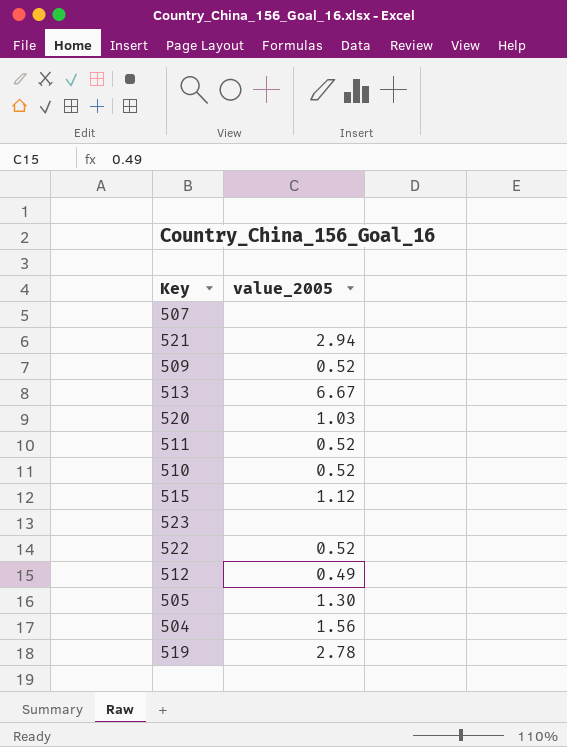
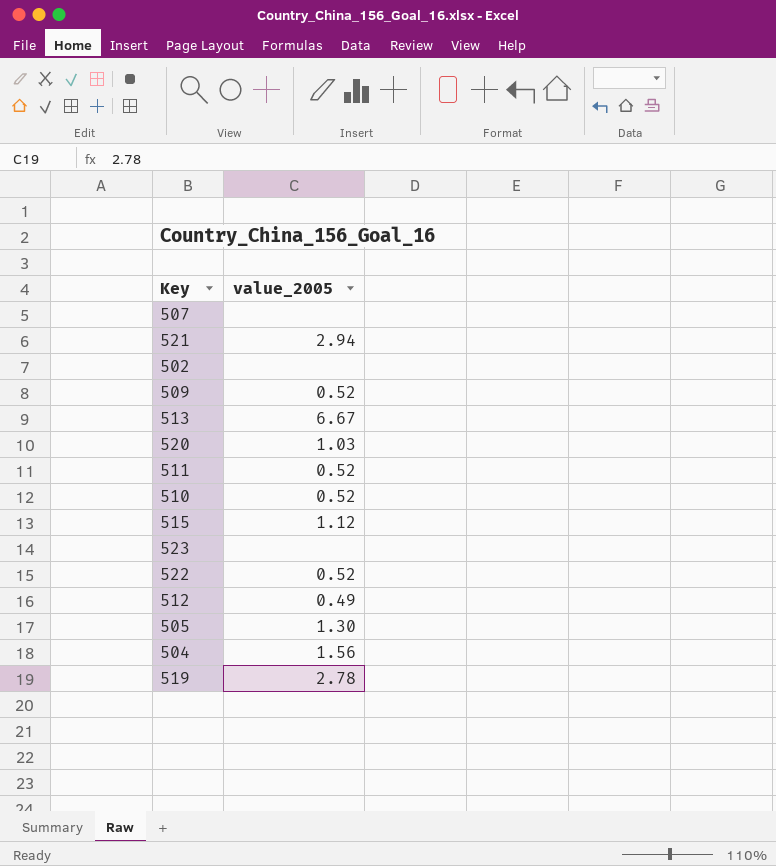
row 502: none -> none

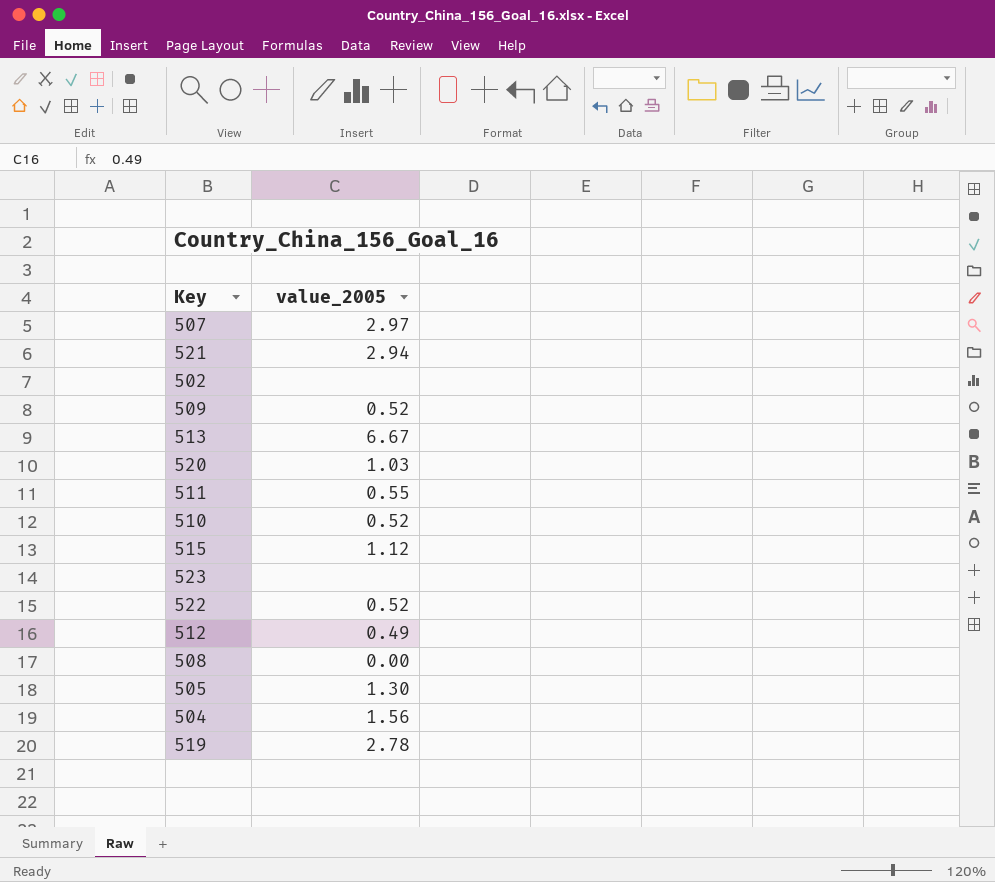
507 | value_2005: none -> 2.97
511 | value_2005: 0.52 -> 0.55
row 508: none -> 0.00

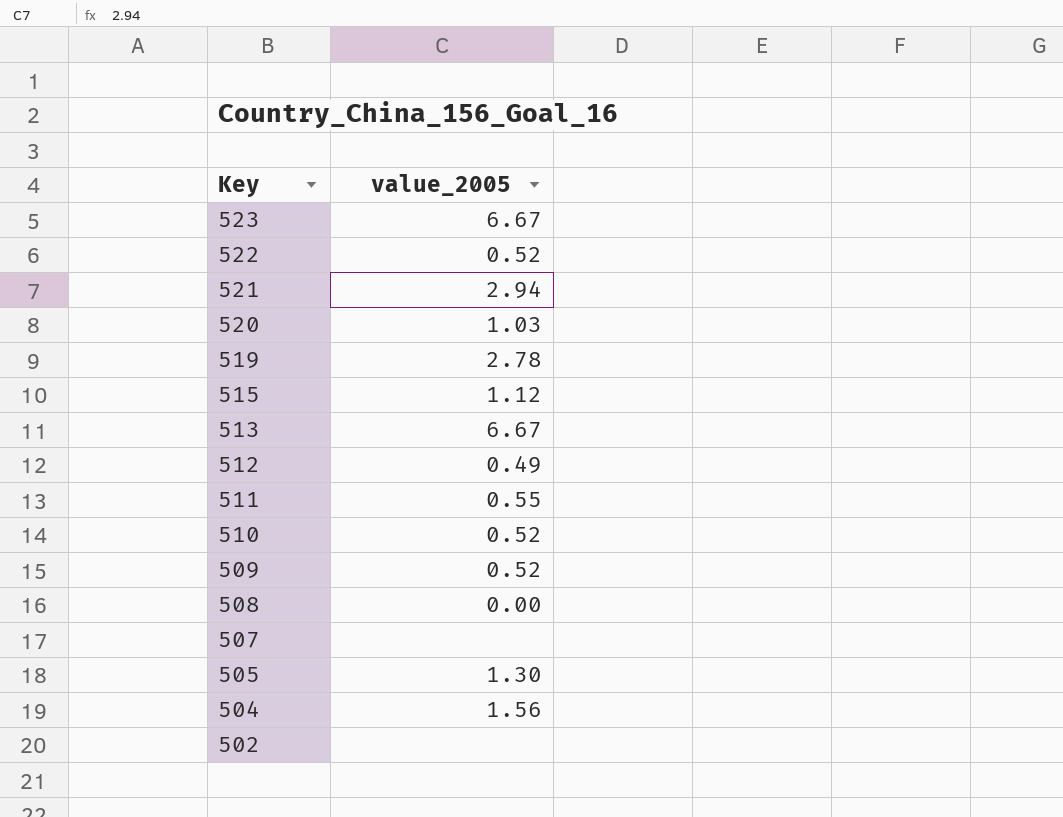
row order: none -> Key descending
523 | value_2005: none -> 6.67
507 | value_2005: 2.97 -> none

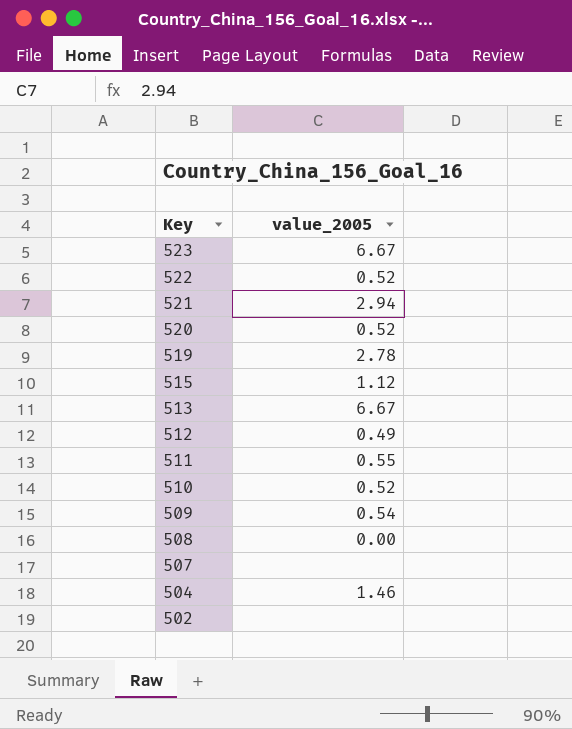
row 505: 1.30 -> none
520 | value_2005: 1.03 -> 0.52
509 | value_2005: 0.52 -> 0.54
504 | value_2005: 1.56 -> 1.46

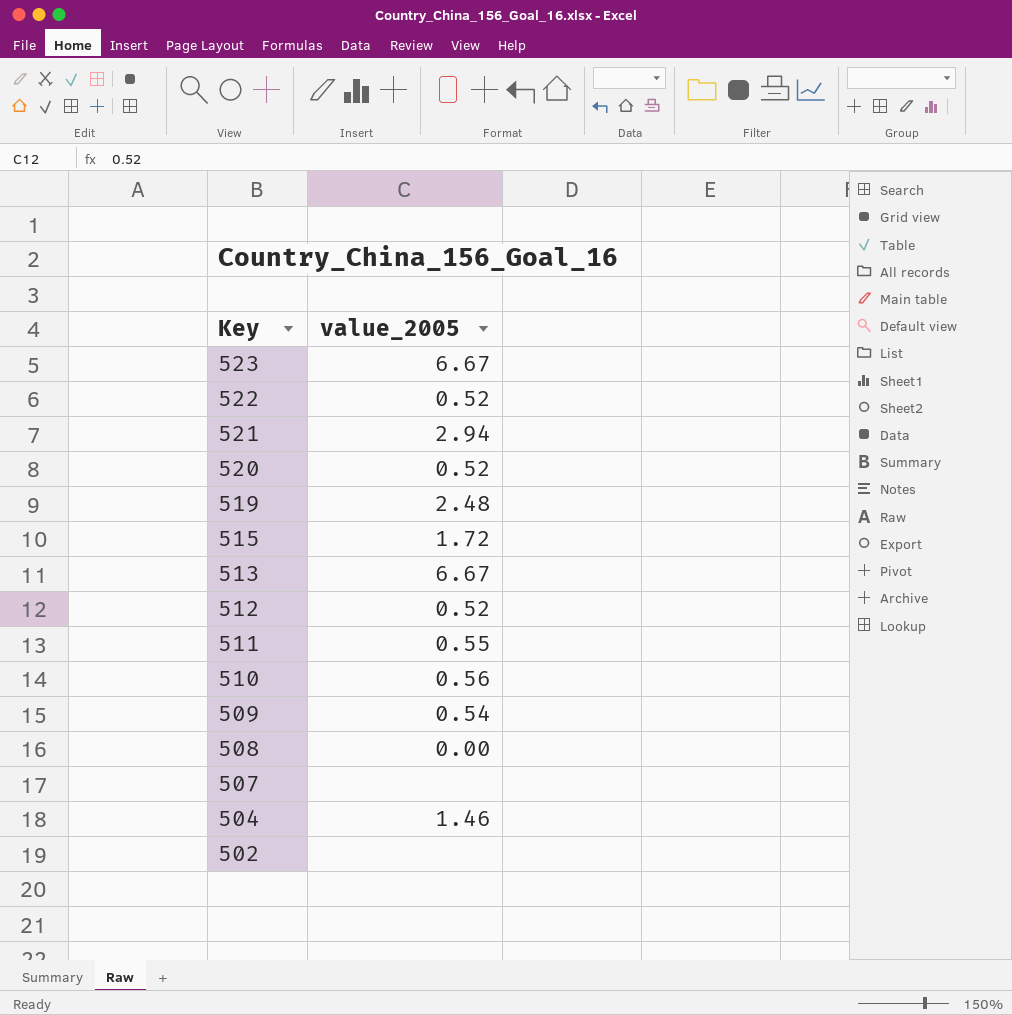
519 | value_2005: 2.78 -> 2.48
515 | value_2005: 1.12 -> 1.72
512 | value_2005: 0.49 -> 0.52
510 | value_2005: 0.52 -> 0.56

